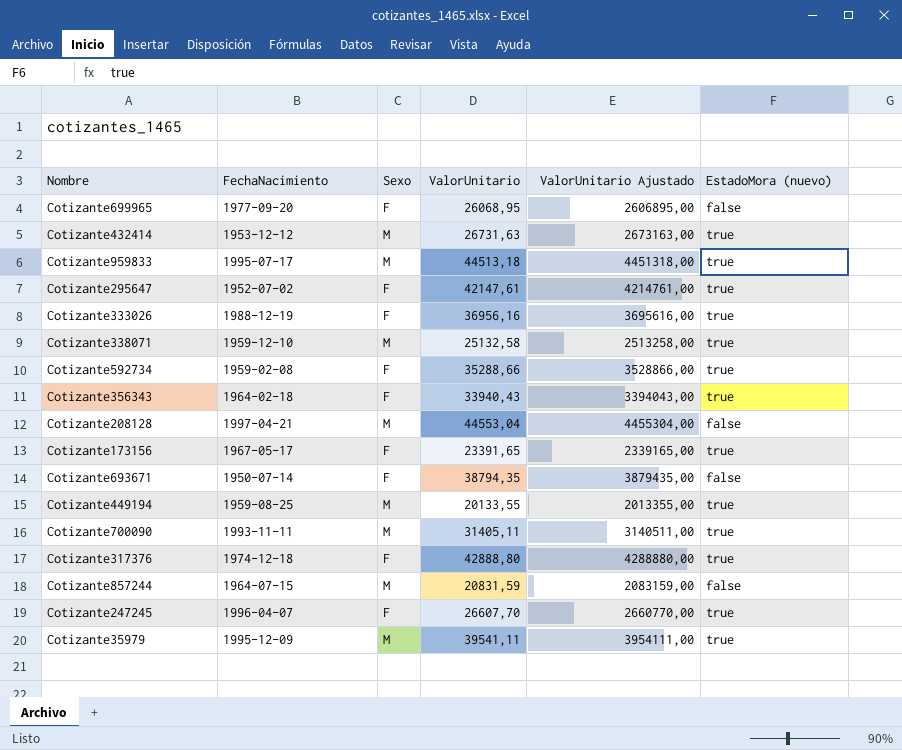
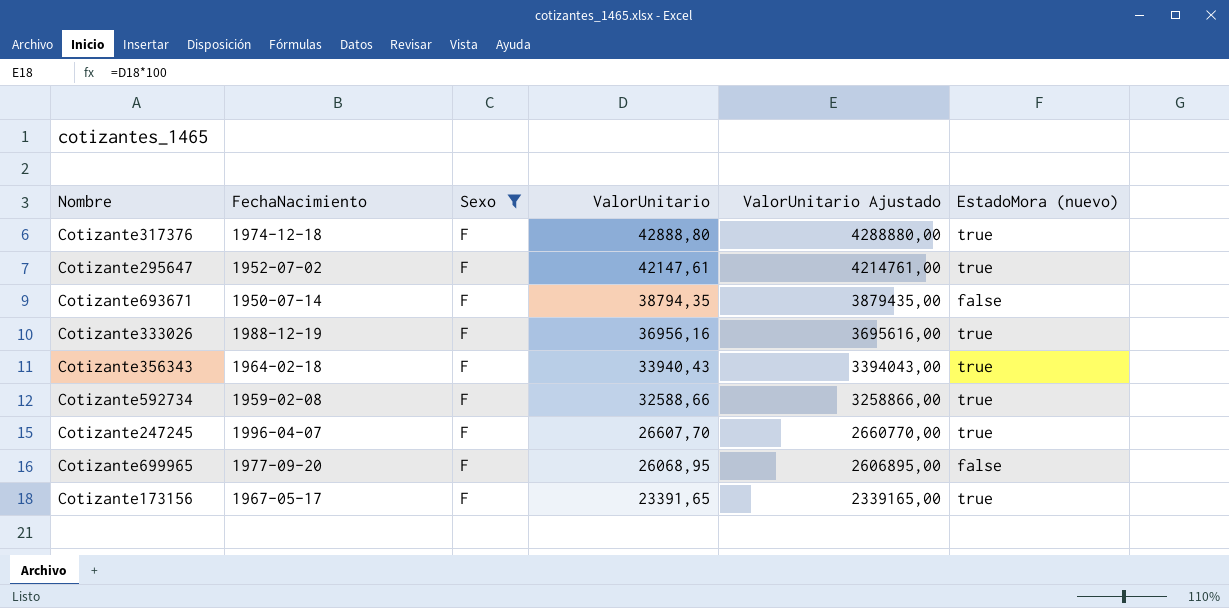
filter: none -> Sexo = F
row order: none -> ValorUnitario descending
Cotizante592734 | ValorUnitario: 35288,66 -> 32588,66
Cotizante592734 | ValorUnitario Ajustado: 3528866,00 -> 3258866,00

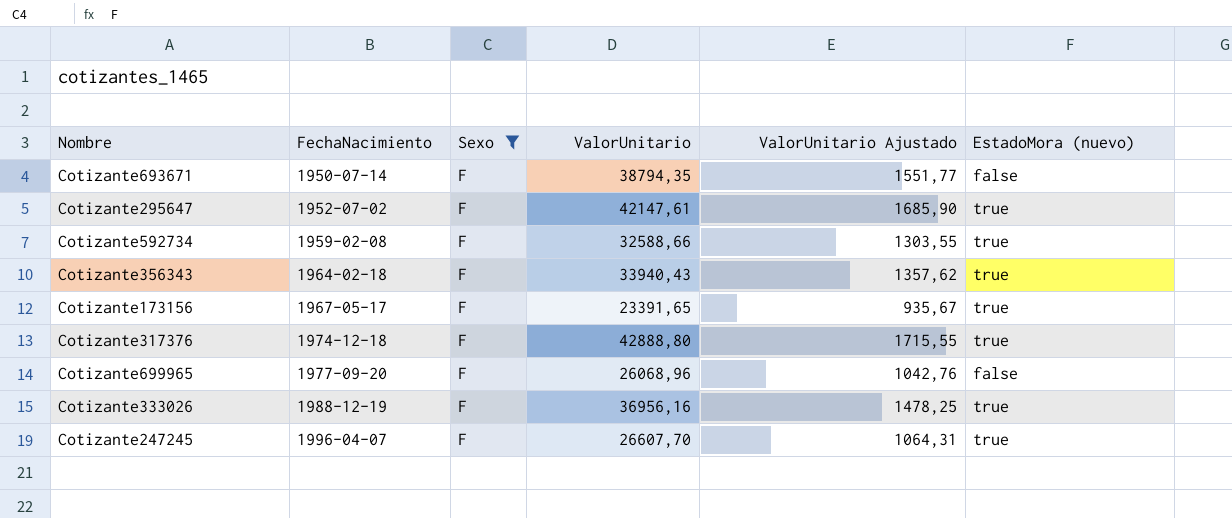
row order: ValorUnitario descending -> FechaNacimiento ascending
column ValorUnitario Ajustado | formula: [ValorUnitario] * 100 -> [ValorUnitario] * 0,04
Cotizante699965 | ValorUnitario: 26068,95 -> 26068,96

